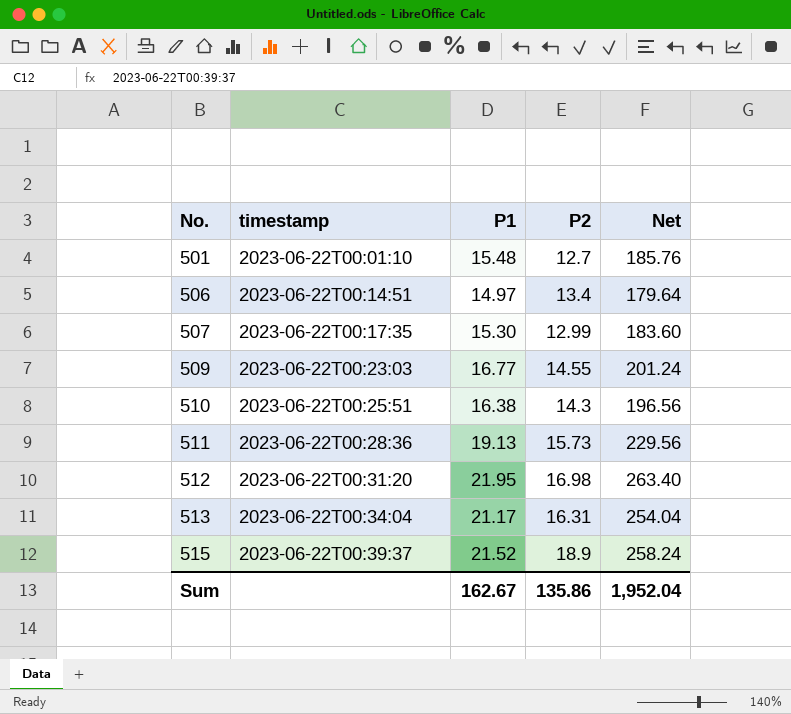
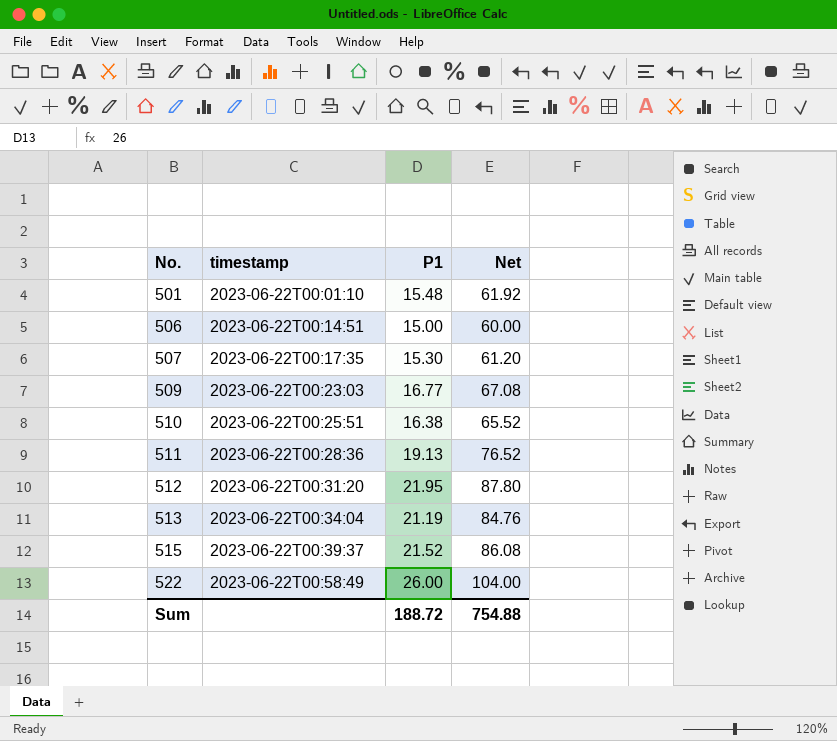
column P2 | position: 4 -> none
column Net | formula: [P1] * 12 -> [P1] * 4
506 | P1: 14.97 -> 15.00
513 | P1: 21.17 -> 21.19
row 522: none -> 2023-06-22T00:58:49 | 26.00 | 104.00
Sum | P1: 162.67 -> 188.72
Sum | Net: 1,952.04 -> 754.88

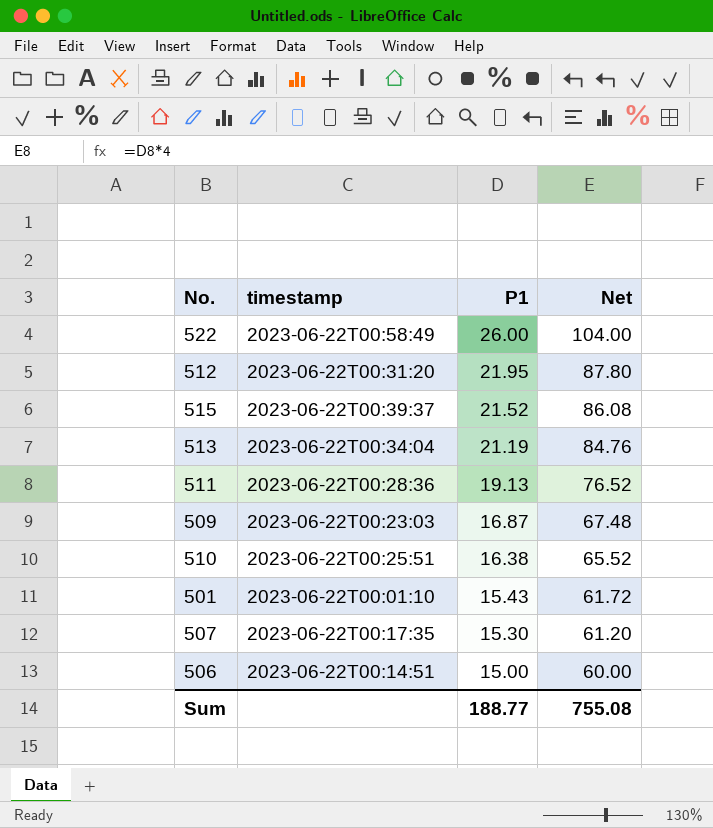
row order: No. ascending -> P1 descending
509 | P1: 16.77 -> 16.87
509 | Net: 67.08 -> 67.48
501 | P1: 15.48 -> 15.43
501 | Net: 61.92 -> 61.72
Sum | P1: 188.72 -> 188.77
Sum | Net: 754.88 -> 755.08

